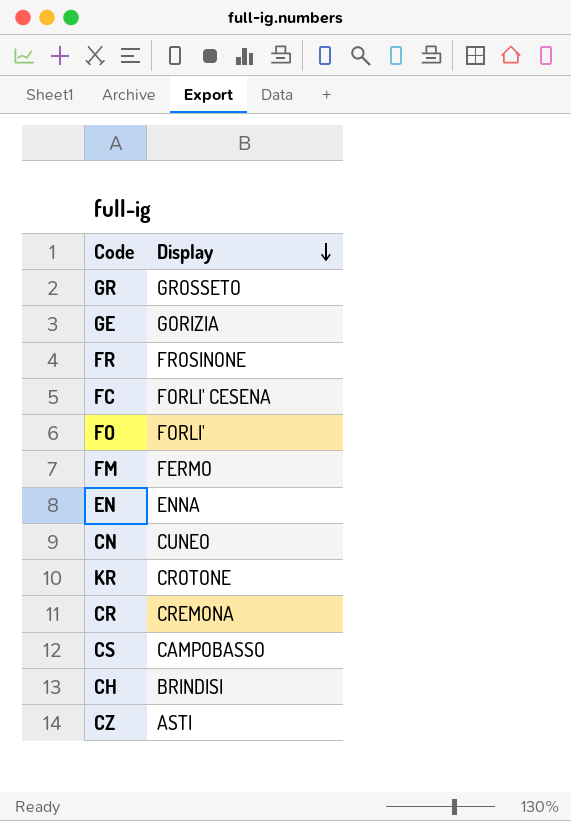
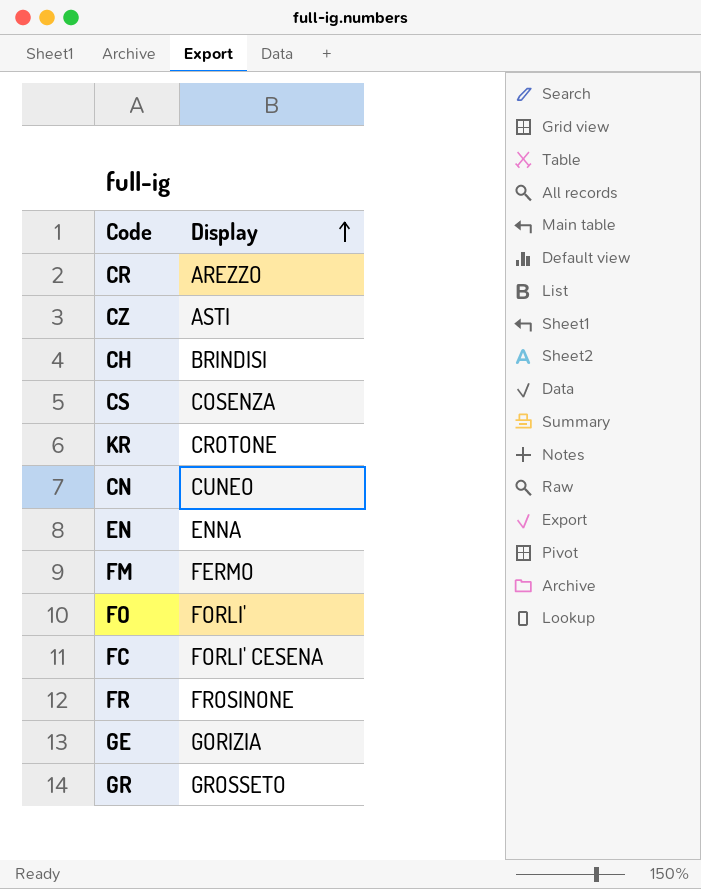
row order: Display descending -> Display ascending
CR | Display: CREMONA -> AREZZO
CS | Display: CAMPOBASSO -> COSENZA

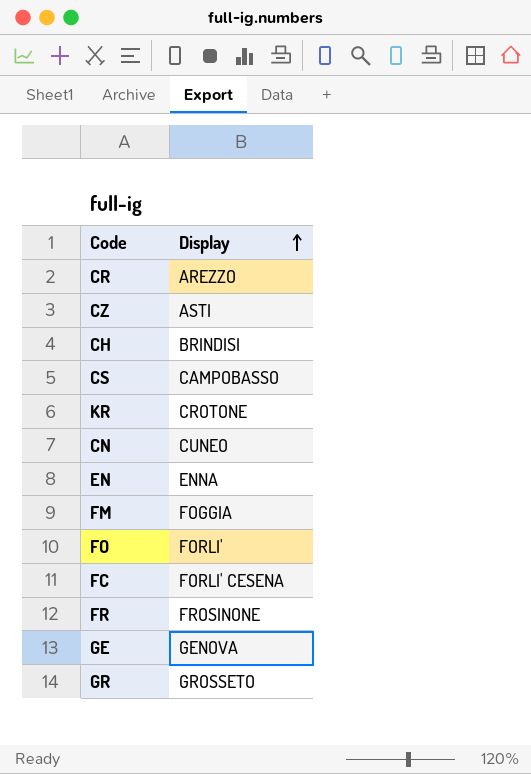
CS | Display: COSENZA -> CAMPOBASSO
FM | Display: FERMO -> FOGGIA
GE | Display: GORIZIA -> GENOVA

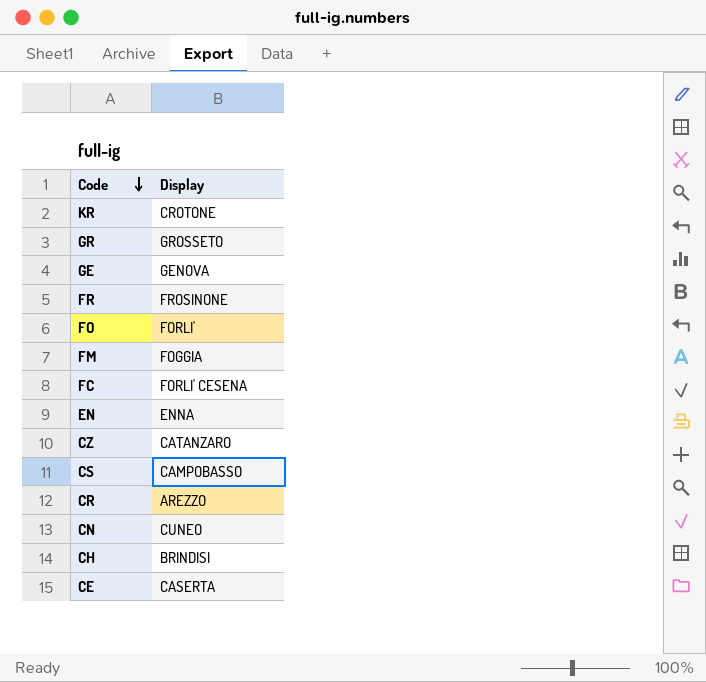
row order: Display ascending -> Code descending
CZ | Display: ASTI -> CATANZARO
row CE: none -> CASERTA

